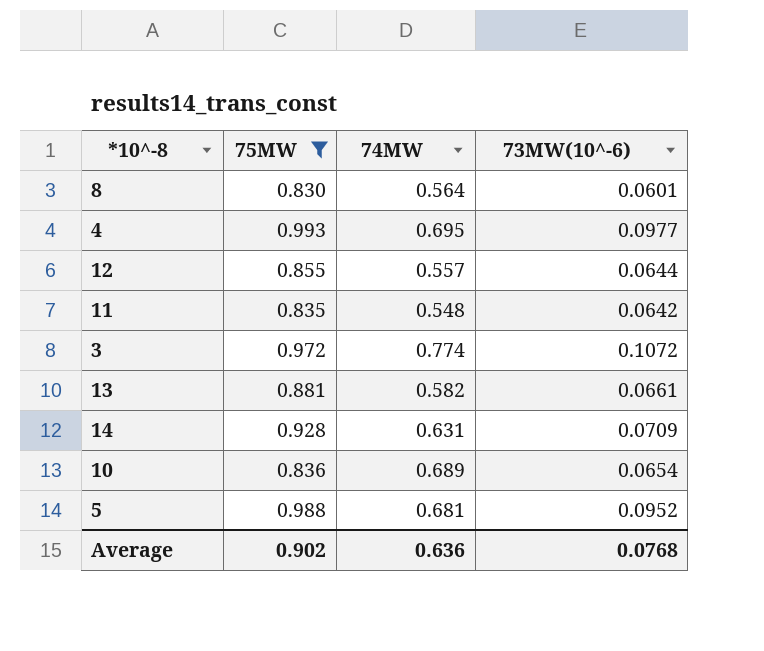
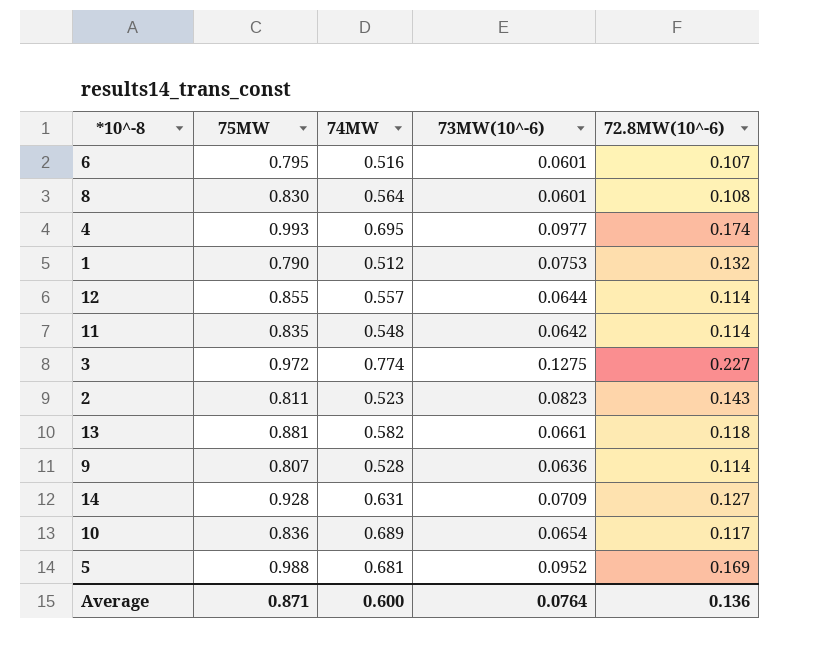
filter: 75MW >= 0.830 -> none
column 72.8MW(10^-6) | position: none -> 5
3 | 73MW(10^-6): 0.1072 -> 0.1275
Average | 75MW: 0.902 -> 0.871
Average | 74MW: 0.636 -> 0.600
Average | 73MW(10^-6): 0.0768 -> 0.0764

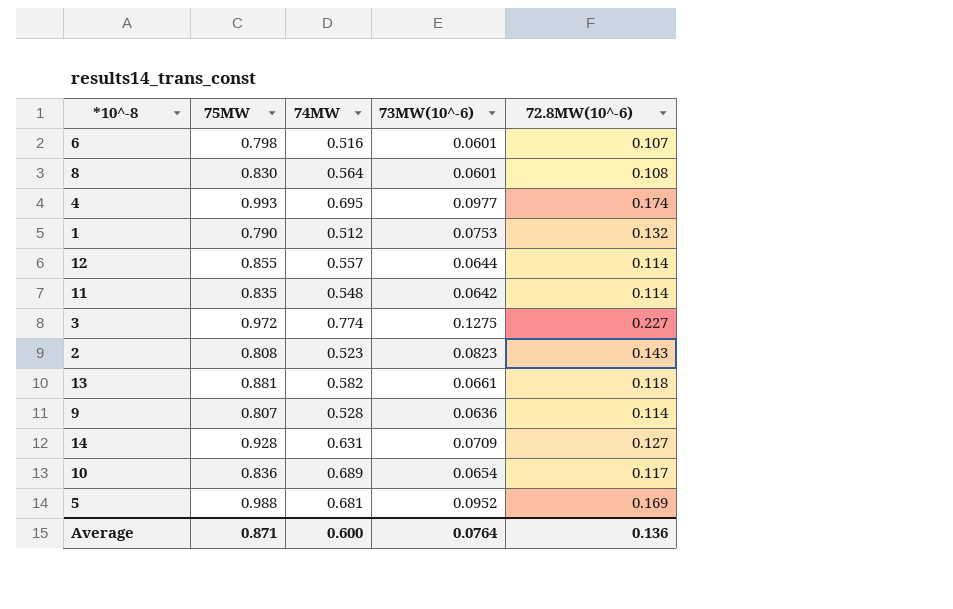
6 | 75MW: 0.795 -> 0.798
2 | 75MW: 0.811 -> 0.808

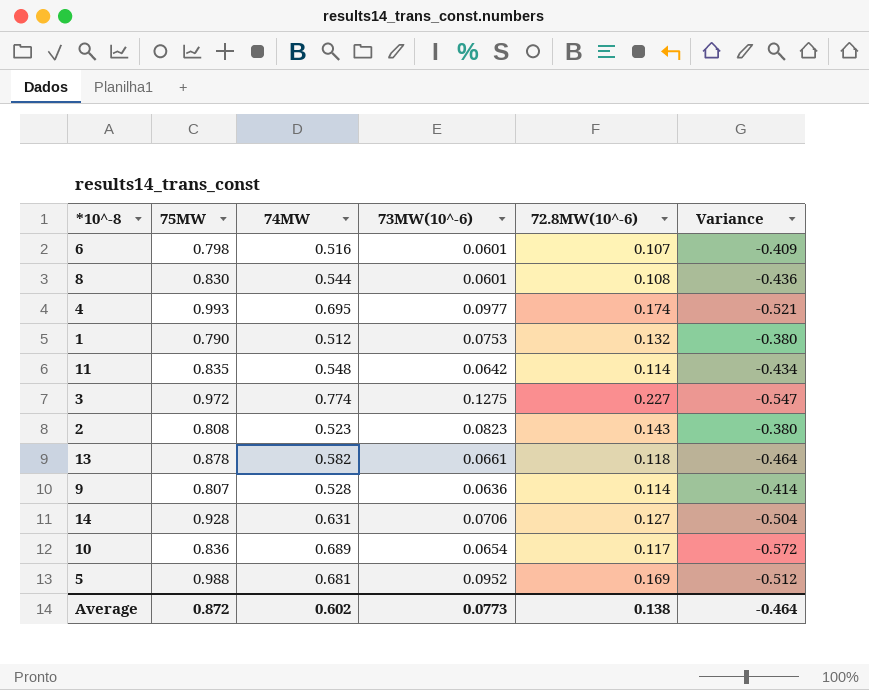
column Variance | formula: none -> [72.8MW(10^-6)] - [74MW]
row 12: 0.855 | 0.557 | 0.0644 | 0.114 -> none
8 | 74MW: 0.564 -> 0.544
13 | 75MW: 0.881 -> 0.878
14 | 73MW(10^-6): 0.0709 -> 0.0706
Average | 75MW: 0.871 -> 0.872
Average | 74MW: 0.600 -> 0.602
Average | 73MW(10^-6): 0.0764 -> 0.0773
Average | 72.8MW(10^-6): 0.136 -> 0.138

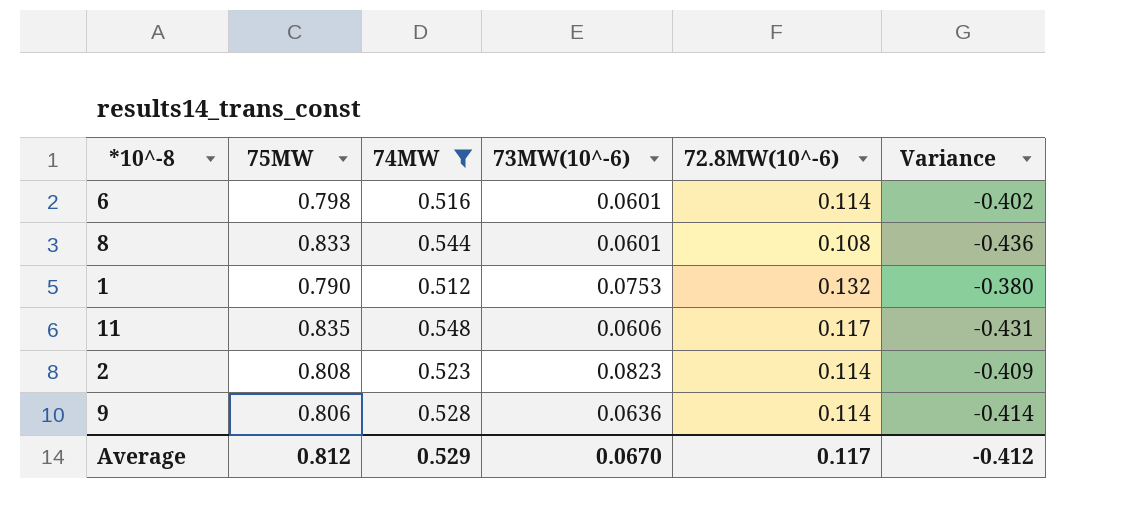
filter: none -> 74MW <= 0.548
6 | 72.8MW(10^-6): 0.107 -> 0.114
6 | Variance: -0.409 -> -0.402
8 | 75MW: 0.830 -> 0.833
11 | 73MW(10^-6): 0.0642 -> 0.0606
11 | 72.8MW(10^-6): 0.114 -> 0.117
11 | Variance: -0.434 -> -0.431
2 | 72.8MW(10^-6): 0.143 -> 0.114
2 | Variance: -0.380 -> -0.409
9 | 75MW: 0.807 -> 0.806
Average | 75MW: 0.872 -> 0.812
Average | 74MW: 0.602 -> 0.529
Average | 73MW(10^-6): 0.0773 -> 0.0670
Average | 72.8MW(10^-6): 0.138 -> 0.117
Average | Variance: -0.464 -> -0.412

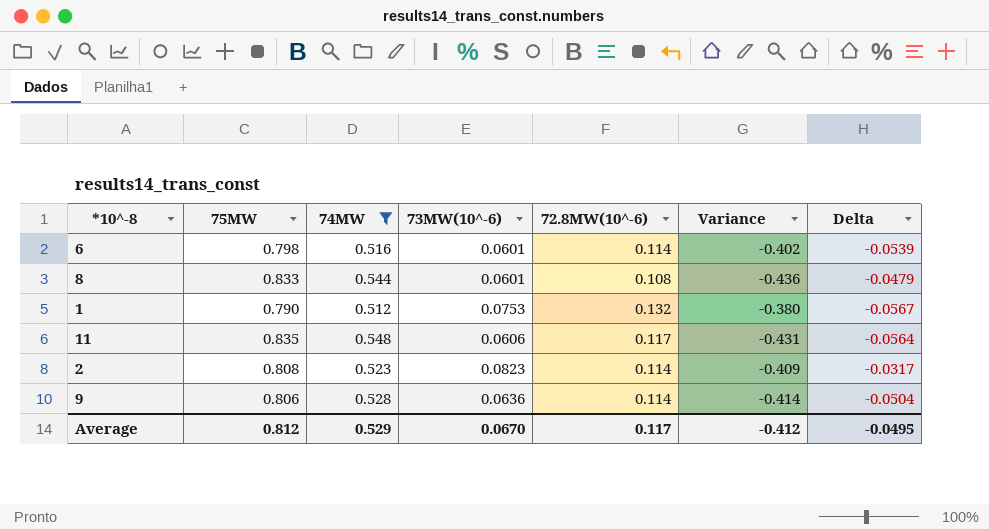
column Delta | formula: none -> [73MW(10^-6)] - [72.8MW(10^-6)]

